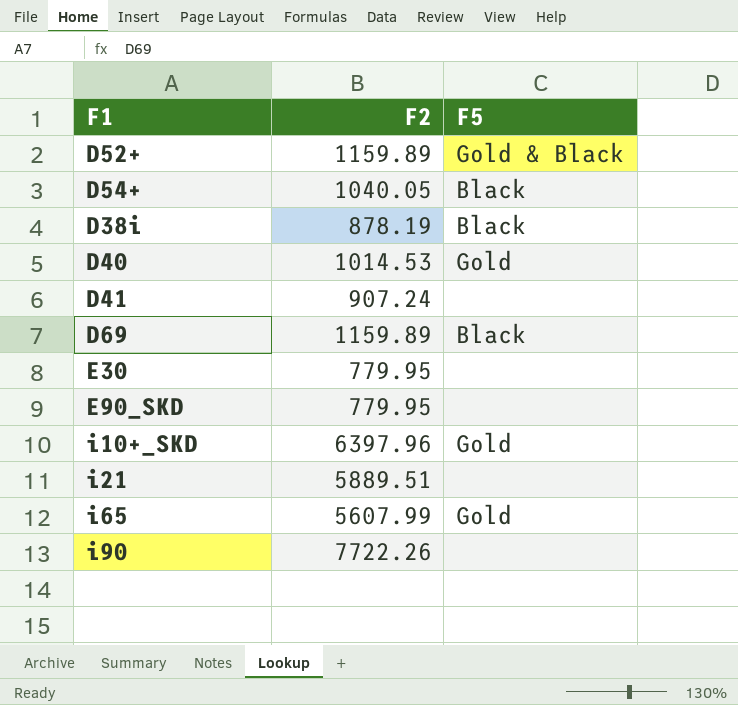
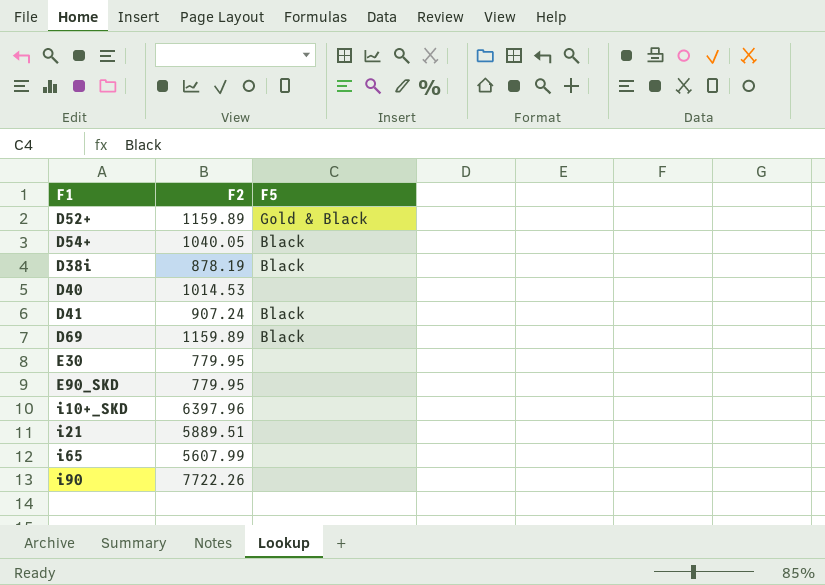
D40 | F5: Gold -> none
D41 | F5: none -> Black
i10+_SKD | F5: Gold -> none
i65 | F5: Gold -> none

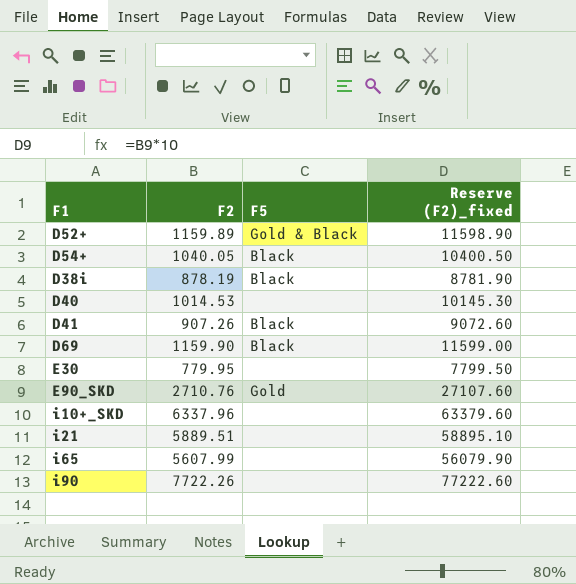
column Reserve (F2)_fixed | formula: none -> [F2] * 10
D41 | F2: 907.24 -> 907.26
D69 | F2: 1159.89 -> 1159.90
E90_SKD | F2: 779.95 -> 2710.76
E90_SKD | F5: none -> Gold
i10+_SKD | F2: 6397.96 -> 6337.96

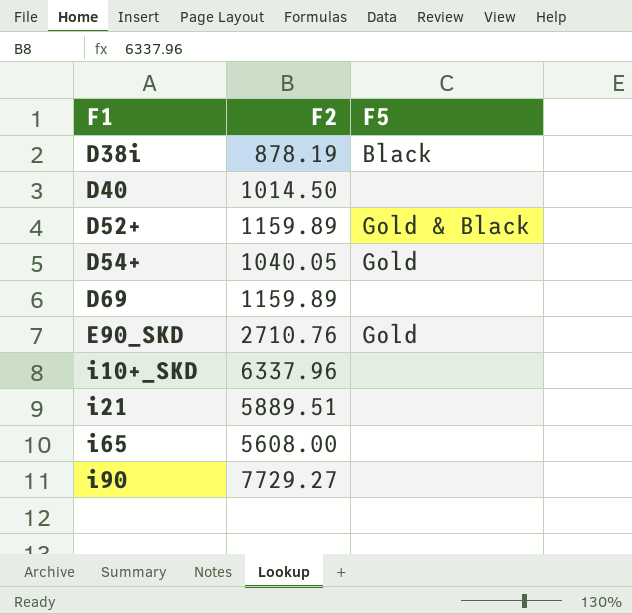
row order: none -> F1 ascending
column Reserve (F2)_fixed | formula: [F2] * 10 -> none
row D41: 907.26 | Black | 9072.60 -> none
row E30: 779.95 | none | 7799.50 -> none
D40 | F2: 1014.53 -> 1014.50
D54+ | F5: Black -> Gold
D69 | F2: 1159.90 -> 1159.89
D69 | F5: Black -> none
i65 | F2: 5607.99 -> 5608.00
i90 | F2: 7722.26 -> 7729.27

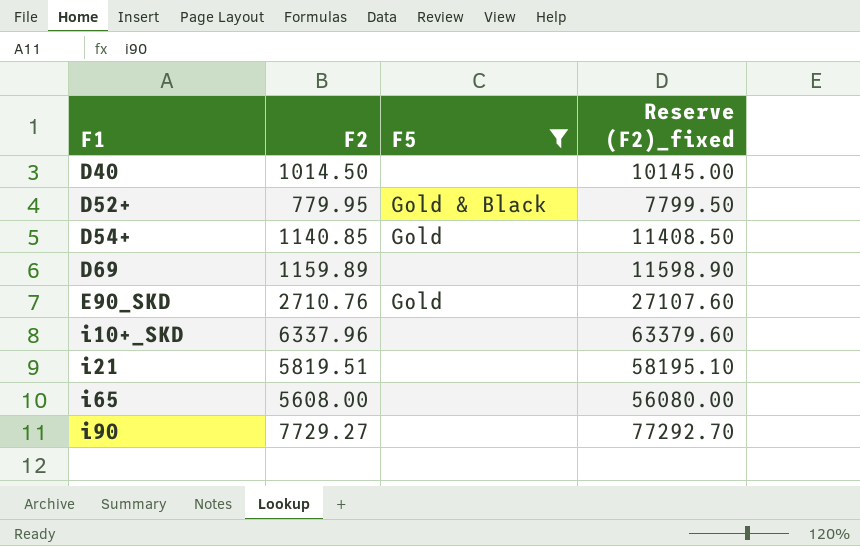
filter: none -> F5 != Black
column Reserve (F2)_fixed | formula: none -> [F2] * 10
D52+ | F2: 1159.89 -> 779.95
D54+ | F2: 1040.05 -> 1140.85
i21 | F2: 5889.51 -> 5819.51

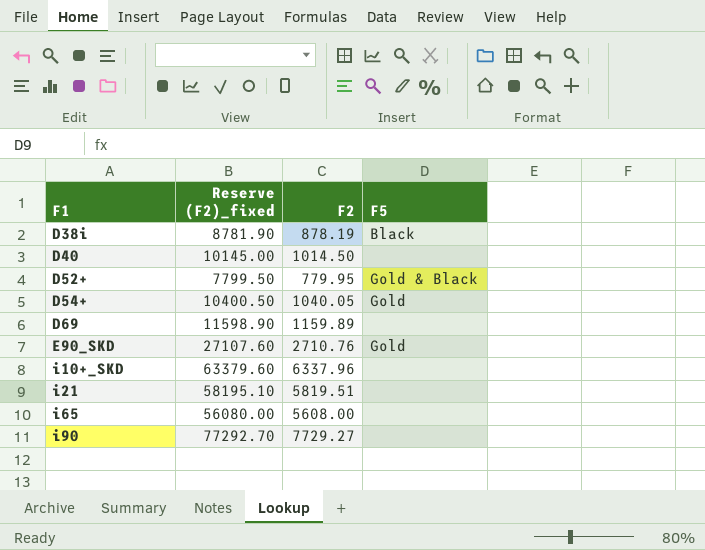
filter: F5 != Black -> none
column Reserve (F2)_fixed | position: 4 -> 2
D54+ | Reserve (F2)_fixed: 11408.50 -> 10400.50
D54+ | F2: 1140.85 -> 1040.05

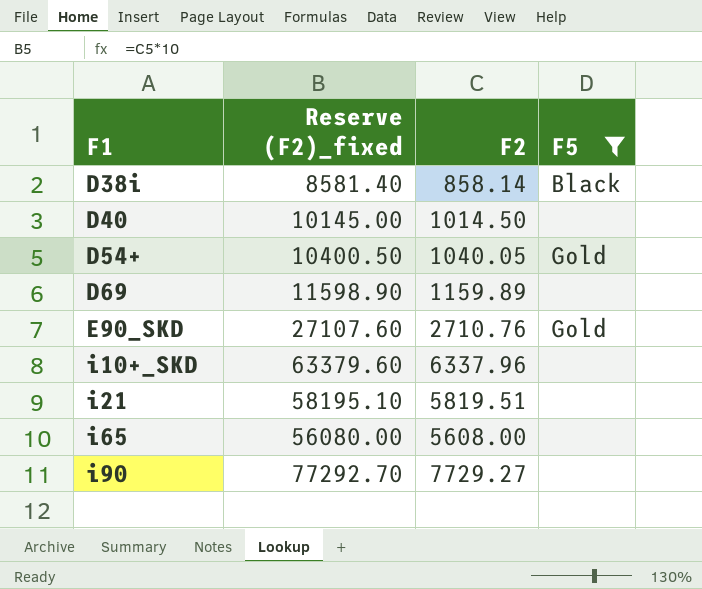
filter: none -> F5 != Gold & Black
D38i | Reserve (F2)_fixed: 8781.90 -> 8581.40
D38i | F2: 878.19 -> 858.14

